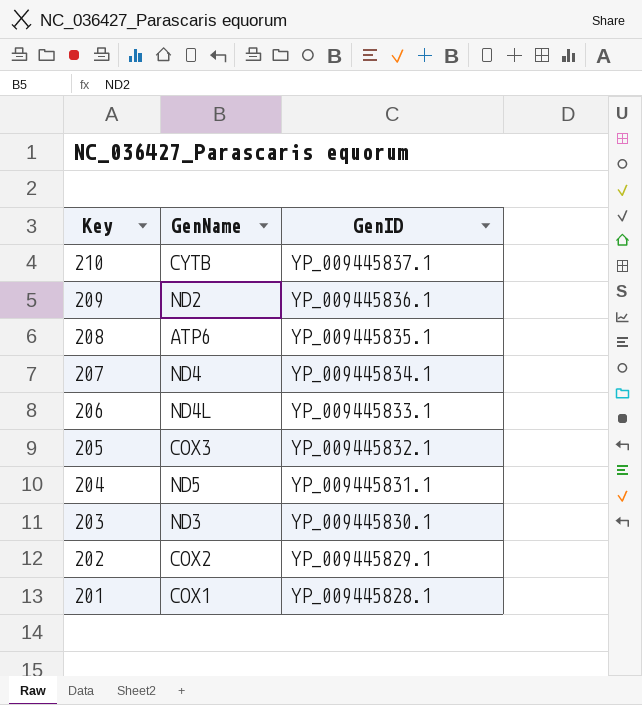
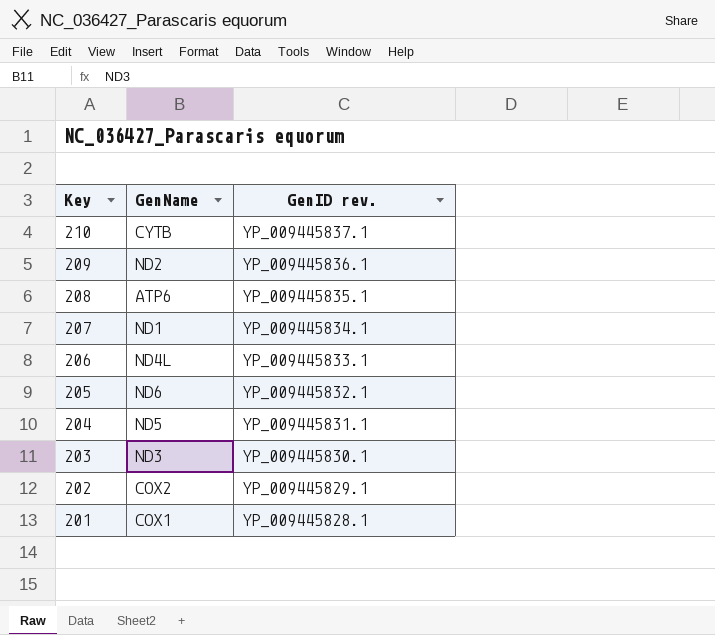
column name: GenID -> GenID rev.
207 | GenName: ND4 -> ND1
205 | GenName: COX3 -> ND6

